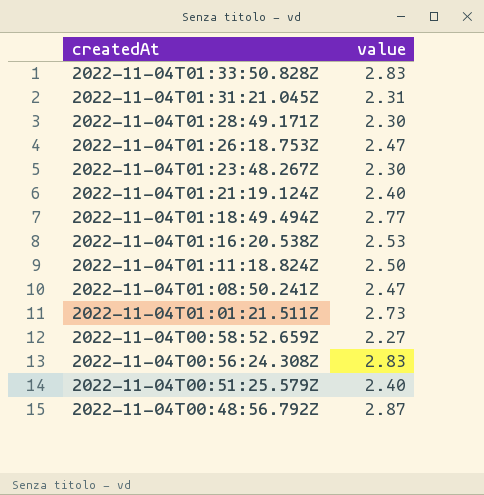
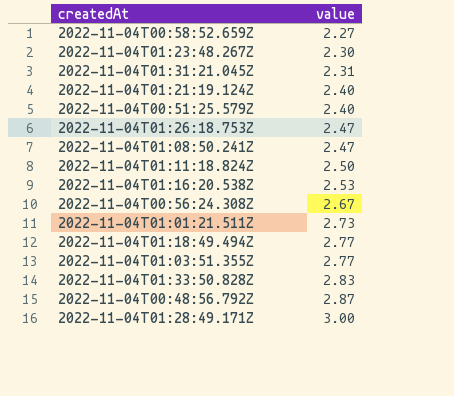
row order: createdAt descending -> value ascending
2022-11-04T00:56:24.308Z | value: 2.83 -> 2.67
row 2022-11-04T01:03:51.355Z: none -> 2.77
2022-11-04T01:28:49.171Z | value: 2.30 -> 3.00

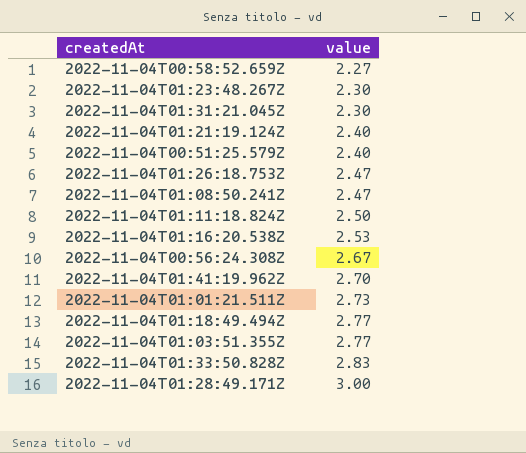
row 2022-11-04T00:48:56.792Z: 2.87 -> none
2022-11-04T01:31:21.045Z | value: 2.31 -> 2.30
row 2022-11-04T01:41:19.962Z: none -> 2.70

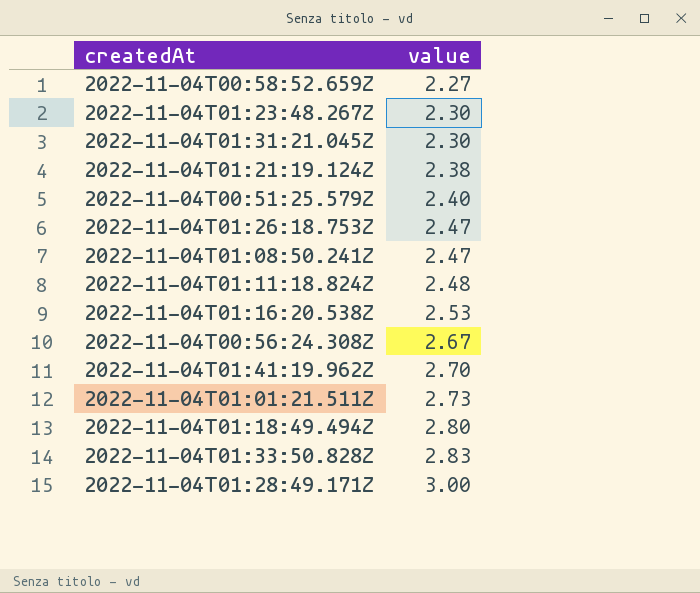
row 2022-11-04T01:03:51.355Z: 2.77 -> none
2022-11-04T01:21:19.124Z | value: 2.40 -> 2.38
2022-11-04T01:11:18.824Z | value: 2.50 -> 2.48
2022-11-04T01:18:49.494Z | value: 2.77 -> 2.80

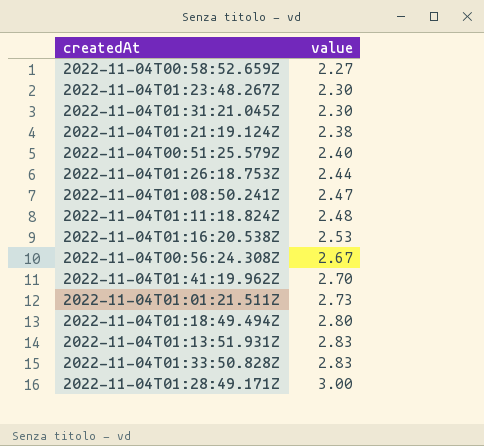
2022-11-04T01:26:18.753Z | value: 2.47 -> 2.44
row 2022-11-04T01:13:51.931Z: none -> 2.83

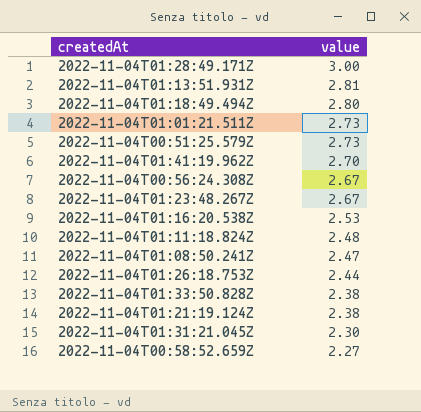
row order: value ascending -> value descending
2022-11-04T01:13:51.931Z | value: 2.83 -> 2.81
2022-11-04T00:51:25.579Z | value: 2.40 -> 2.73
2022-11-04T01:23:48.267Z | value: 2.30 -> 2.67
2022-11-04T01:33:50.828Z | value: 2.83 -> 2.38

